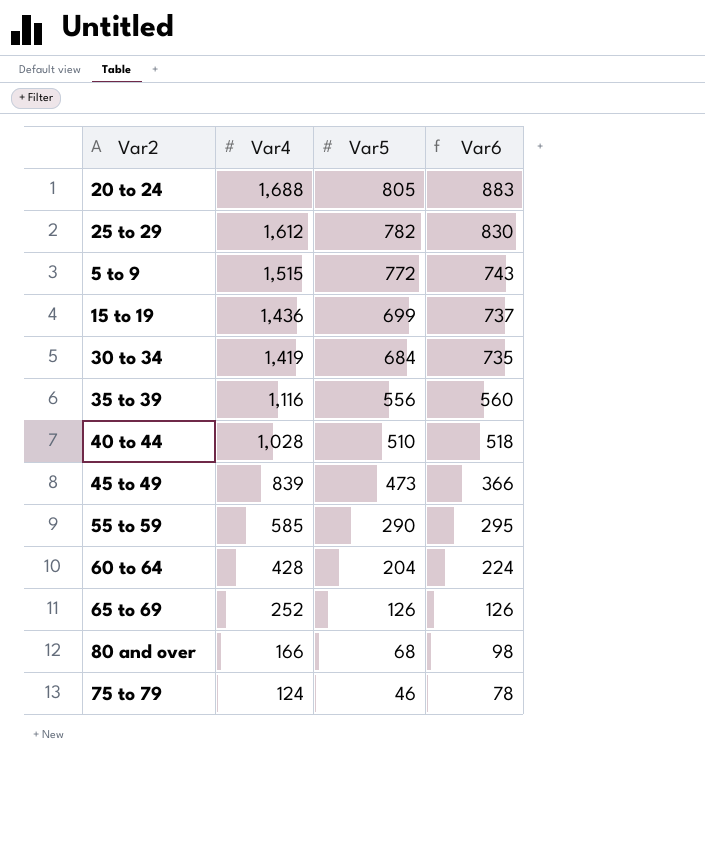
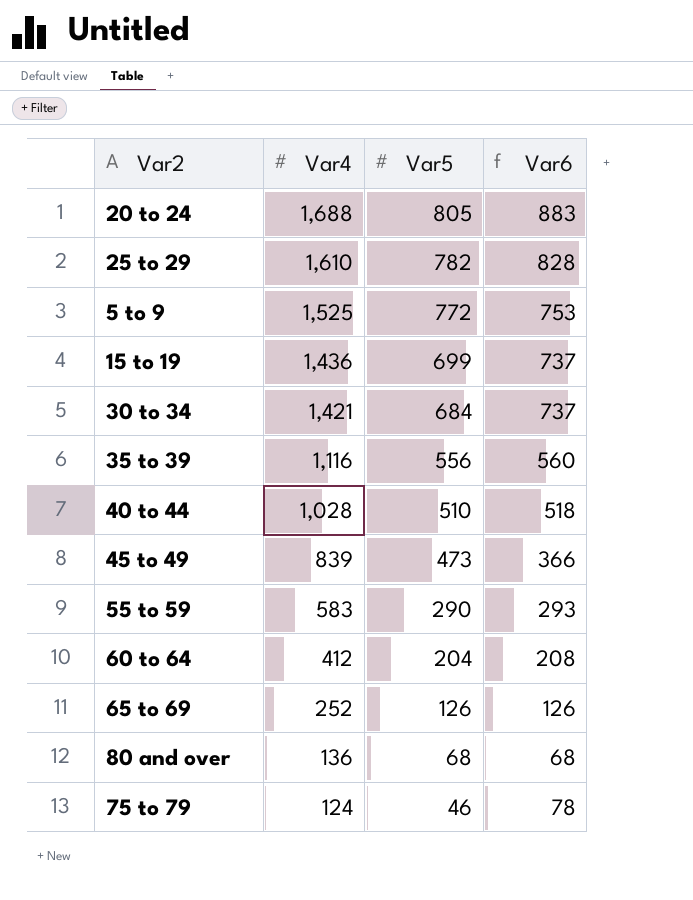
25 to 29 | Var4: 1,612 -> 1,610
25 to 29 | Var6: 830 -> 828
5 to 9 | Var4: 1,515 -> 1,525
5 to 9 | Var6: 743 -> 753
30 to 34 | Var4: 1,419 -> 1,421
30 to 34 | Var6: 735 -> 737
55 to 59 | Var4: 585 -> 583
55 to 59 | Var6: 295 -> 293
60 to 64 | Var4: 428 -> 412
60 to 64 | Var6: 224 -> 208
80 and over | Var4: 166 -> 136
80 and over | Var6: 98 -> 68

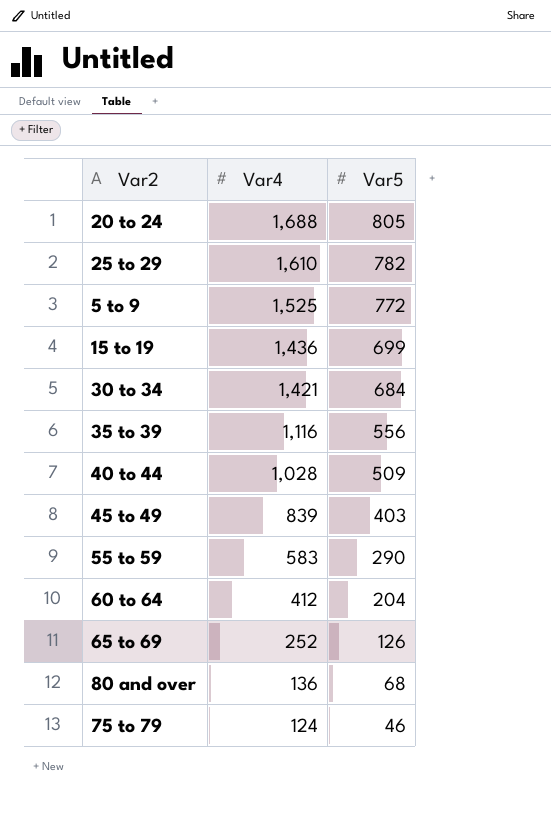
column Var6 | formula: [Var4] - [Var5] -> none
40 to 44 | Var5: 510 -> 509
45 to 49 | Var5: 473 -> 403

